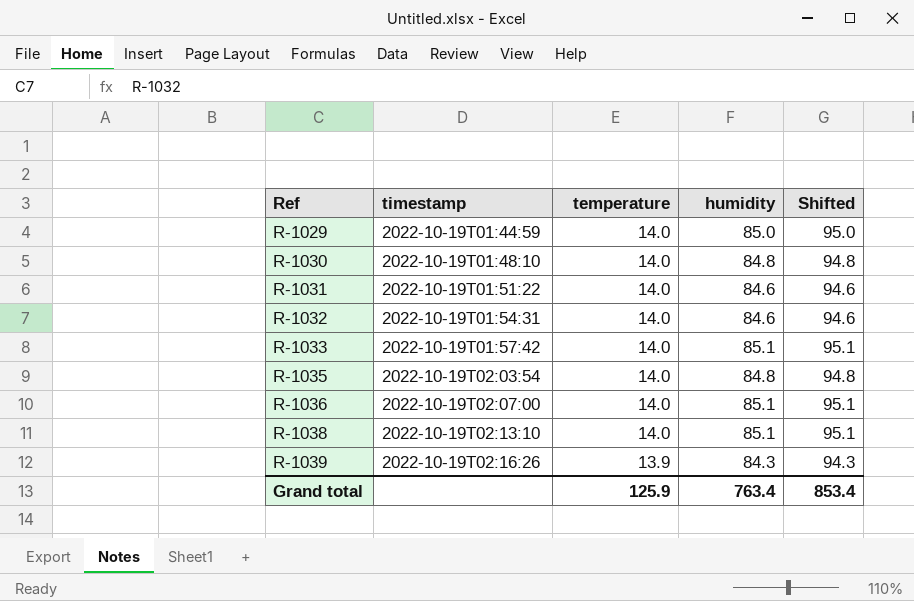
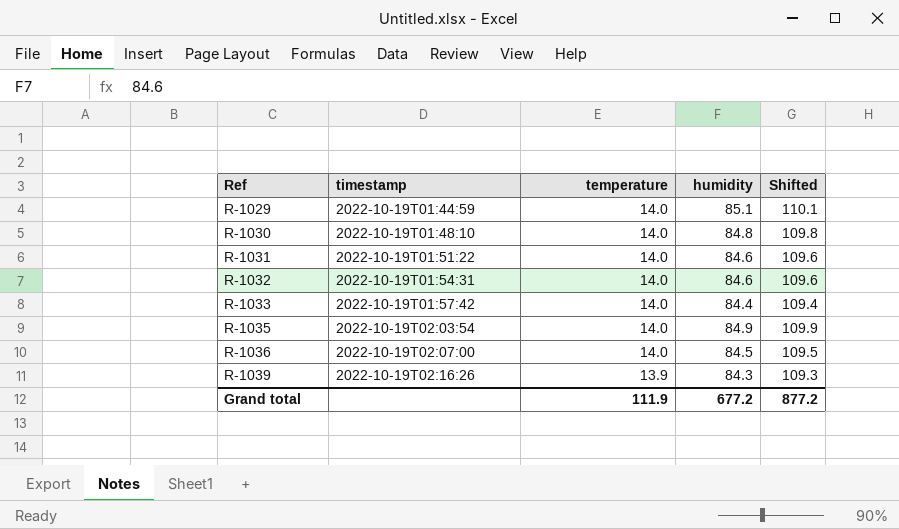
column Shifted | formula: [humidity] + 10 -> [humidity] + 25
row R-1038: 2022-10-19T02:13:10 | 14.0 | 85.1 | 95.1 -> none
R-1029 | humidity: 85.0 -> 85.1
R-1033 | humidity: 85.1 -> 84.4
R-1035 | humidity: 84.8 -> 84.9
R-1036 | humidity: 85.1 -> 84.5
Grand total | temperature: 125.9 -> 111.9
Grand total | humidity: 763.4 -> 677.2
Grand total | Shifted: 853.4 -> 877.2

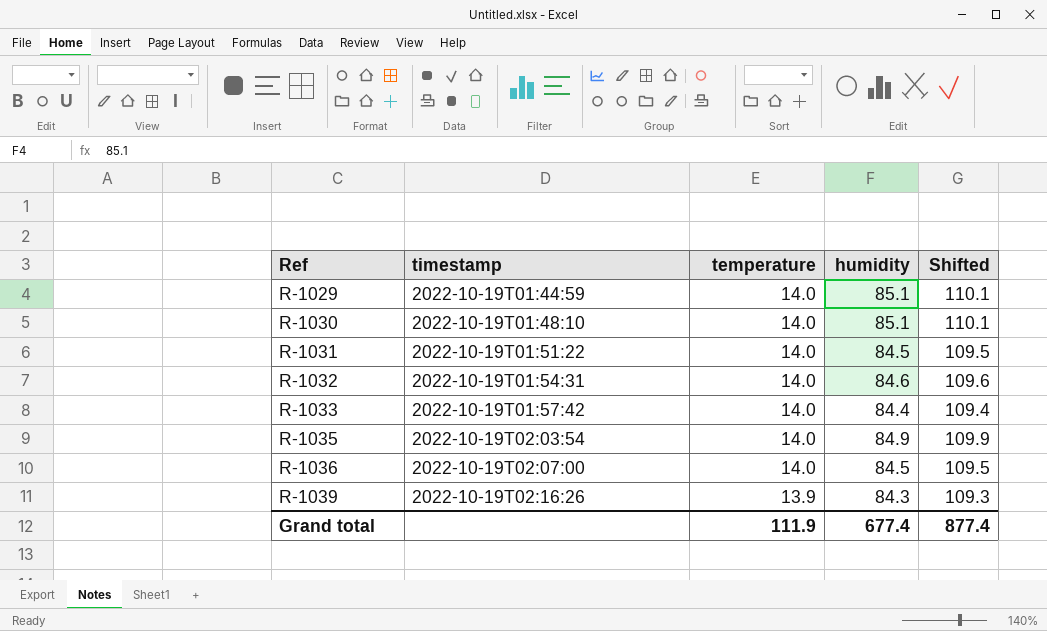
R-1030 | humidity: 84.8 -> 85.1
R-1030 | Shifted: 109.8 -> 110.1
R-1031 | humidity: 84.6 -> 84.5
R-1031 | Shifted: 109.6 -> 109.5
Grand total | humidity: 677.2 -> 677.4
Grand total | Shifted: 877.2 -> 877.4

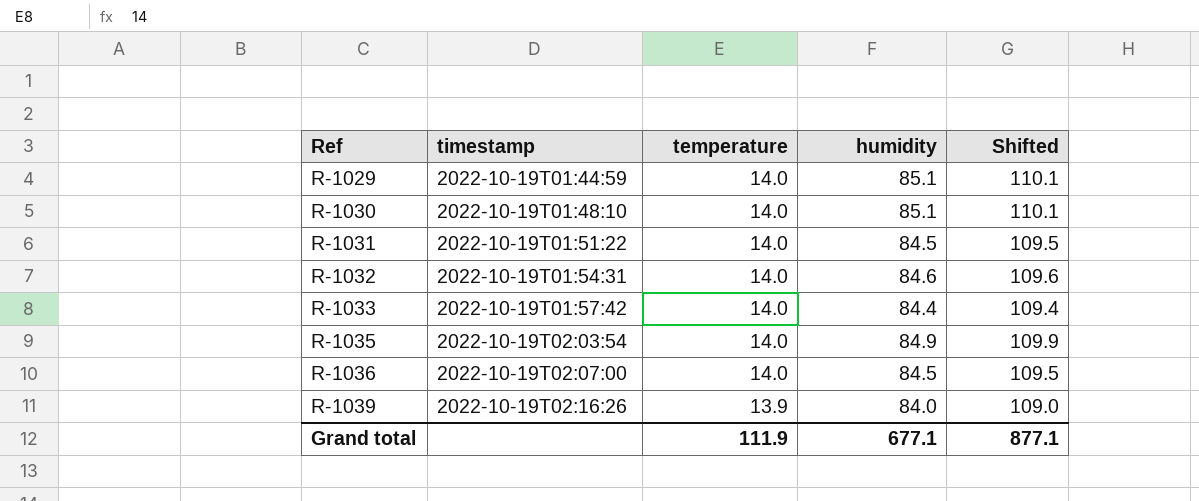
R-1039 | humidity: 84.3 -> 84.0
R-1039 | Shifted: 109.3 -> 109.0
Grand total | humidity: 677.4 -> 677.1
Grand total | Shifted: 877.4 -> 877.1

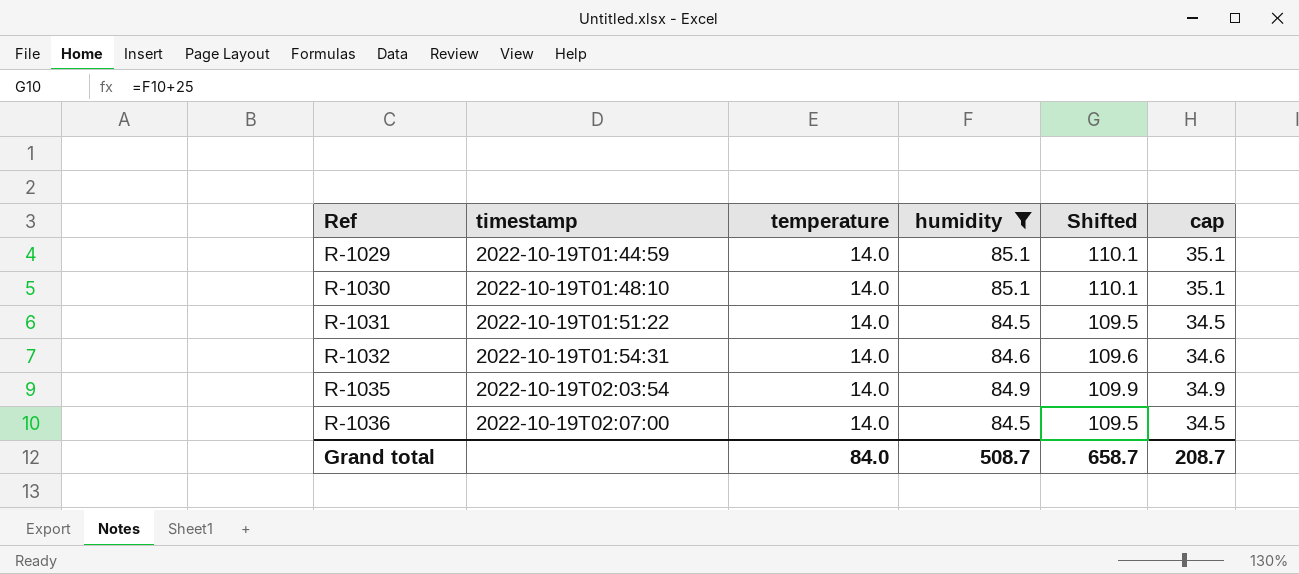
filter: none -> humidity >= 84.5
column cap | formula: none -> [humidity] - 50
Grand total | temperature: 111.9 -> 84.0
Grand total | humidity: 677.1 -> 508.7
Grand total | Shifted: 877.1 -> 658.7

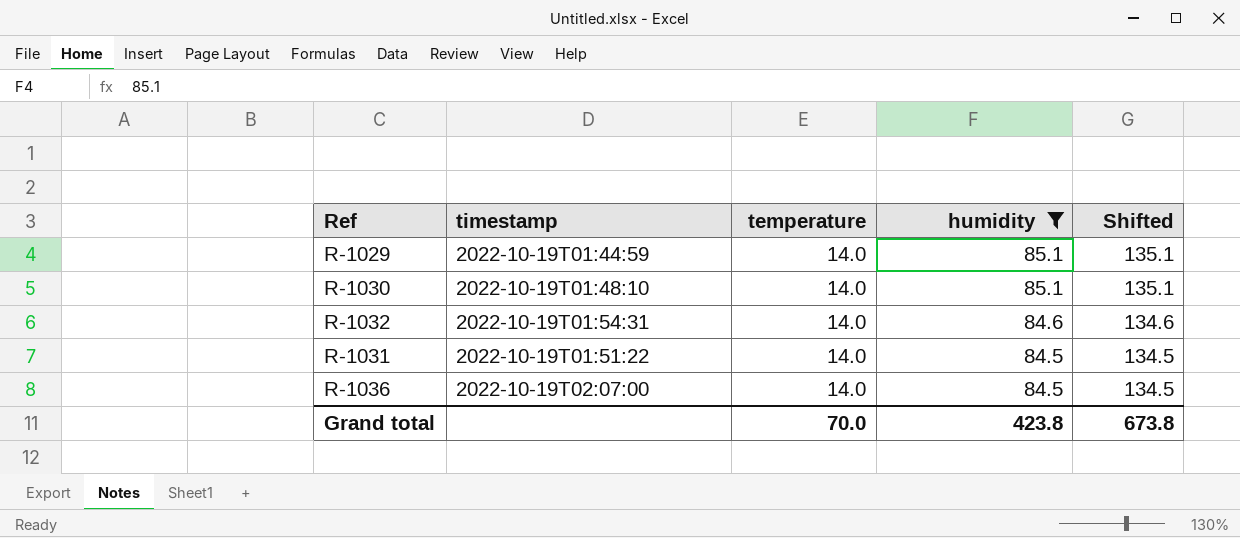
row order: Ref ascending -> humidity descending
column cap | formula: [humidity] - 50 -> none
column Shifted | formula: [humidity] + 25 -> [humidity] + 50
row R-1035: 2022-10-19T02:03:54 | 14.0 | 84.9 | 109.9 | 34.9 -> none
Grand total | temperature: 84.0 -> 70.0
Grand total | humidity: 508.7 -> 423.8
Grand total | Shifted: 658.7 -> 673.8

